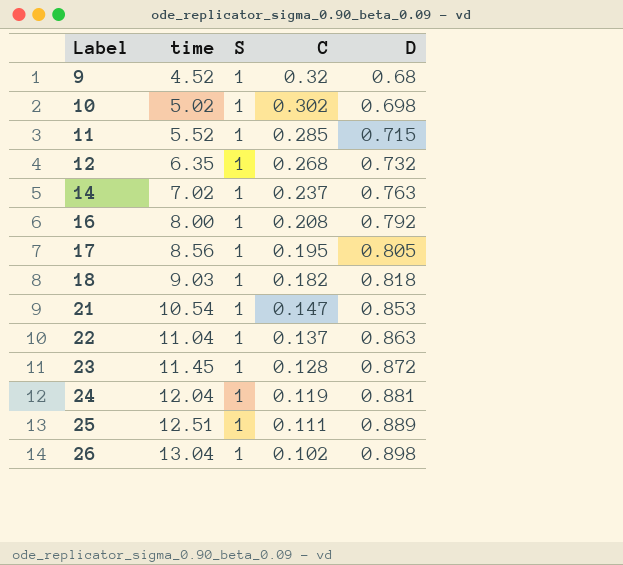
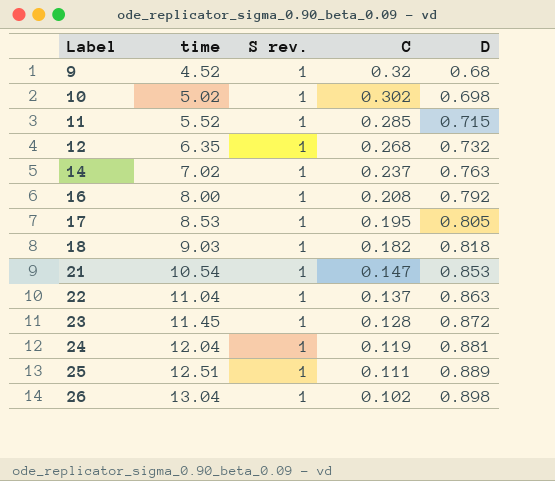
column name: S -> S rev.
17 | time: 8.56 -> 8.53

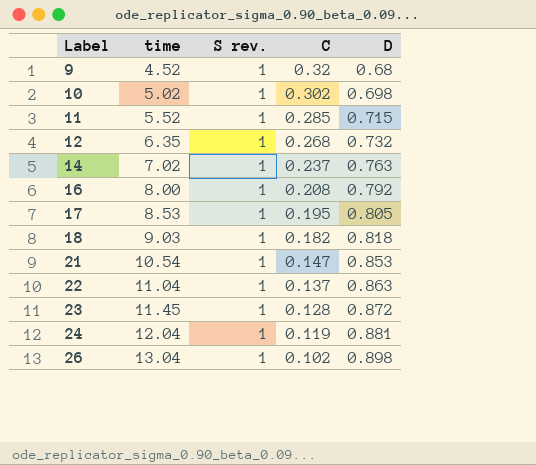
row 25: 12.51 | 1 | 0.111 | 0.889 -> none

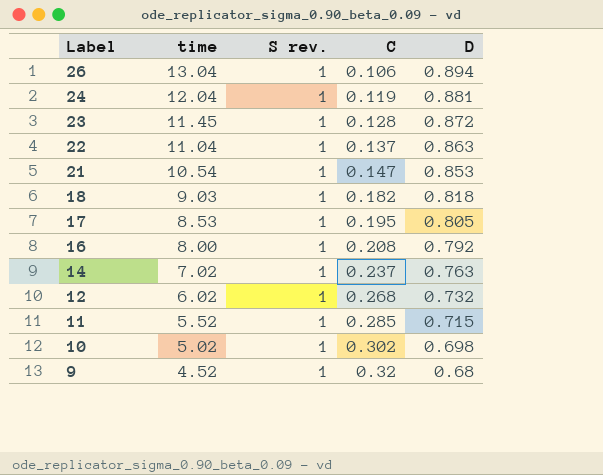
row order: Label ascending -> Label descending
26 | C: 0.102 -> 0.106
26 | D: 0.898 -> 0.894
12 | time: 6.35 -> 6.02

